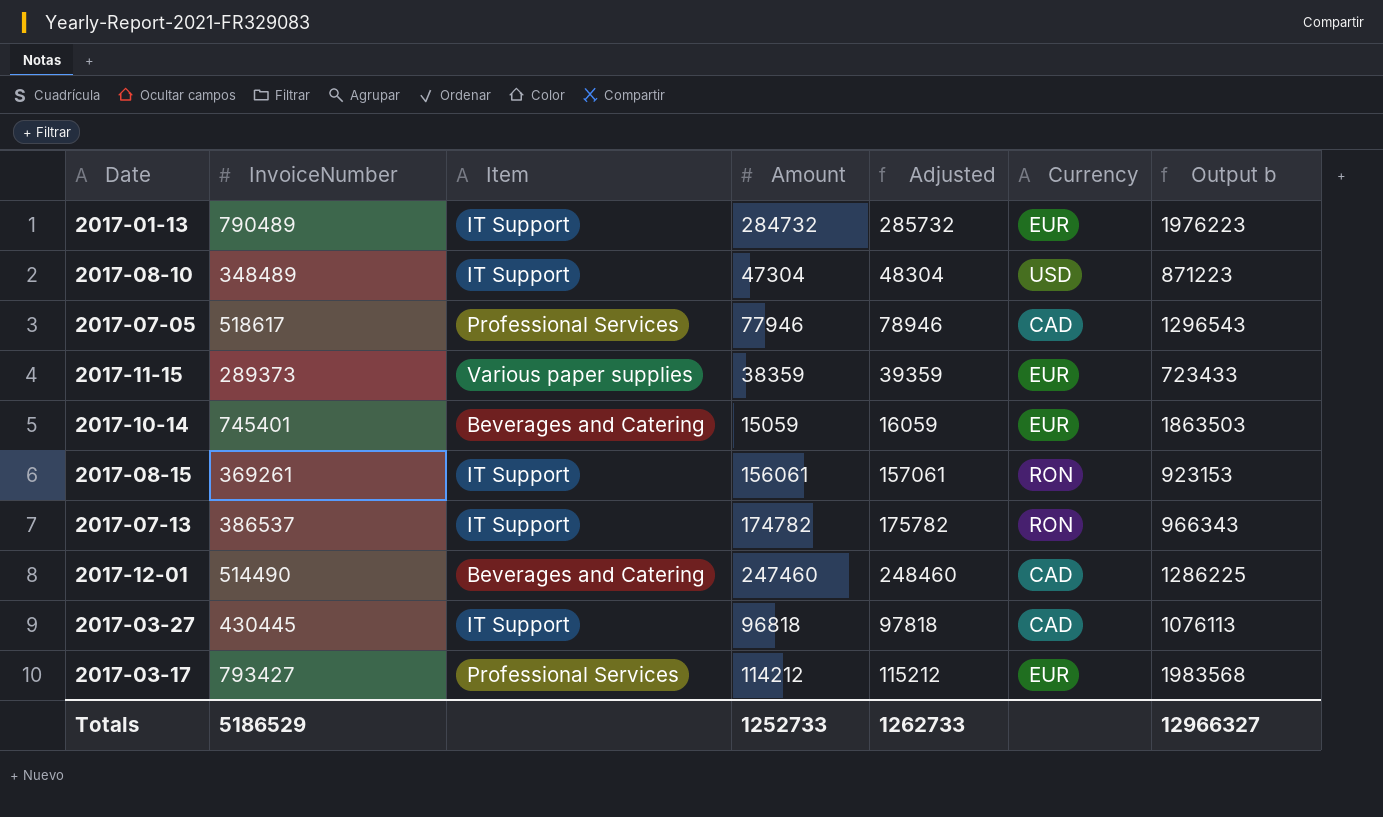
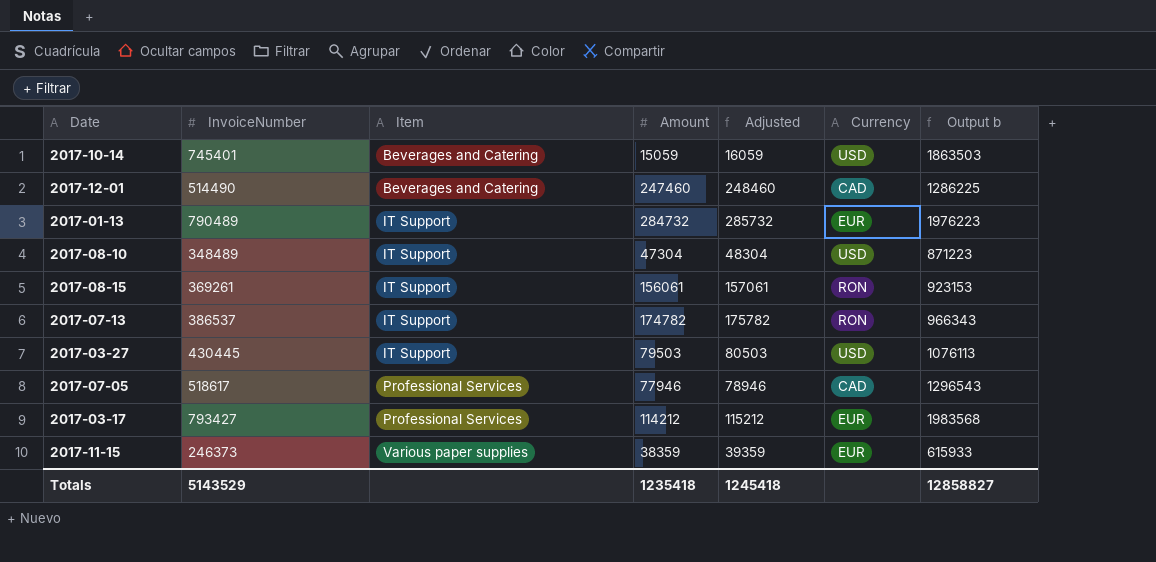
row order: none -> Item ascending
2017-10-14 | Currency: EUR -> USD
2017-03-27 | Amount: 96818 -> 79503
2017-03-27 | Adjusted: 97818 -> 80503
2017-03-27 | Currency: CAD -> USD
2017-11-15 | InvoiceNumber: 289373 -> 246373
2017-11-15 | Output b: 723433 -> 615933
Totals | InvoiceNumber: 5186529 -> 5143529
Totals | Amount: 1252733 -> 1235418
Totals | Adjusted: 1262733 -> 1245418
Totals | Output b: 12966327 -> 12858827

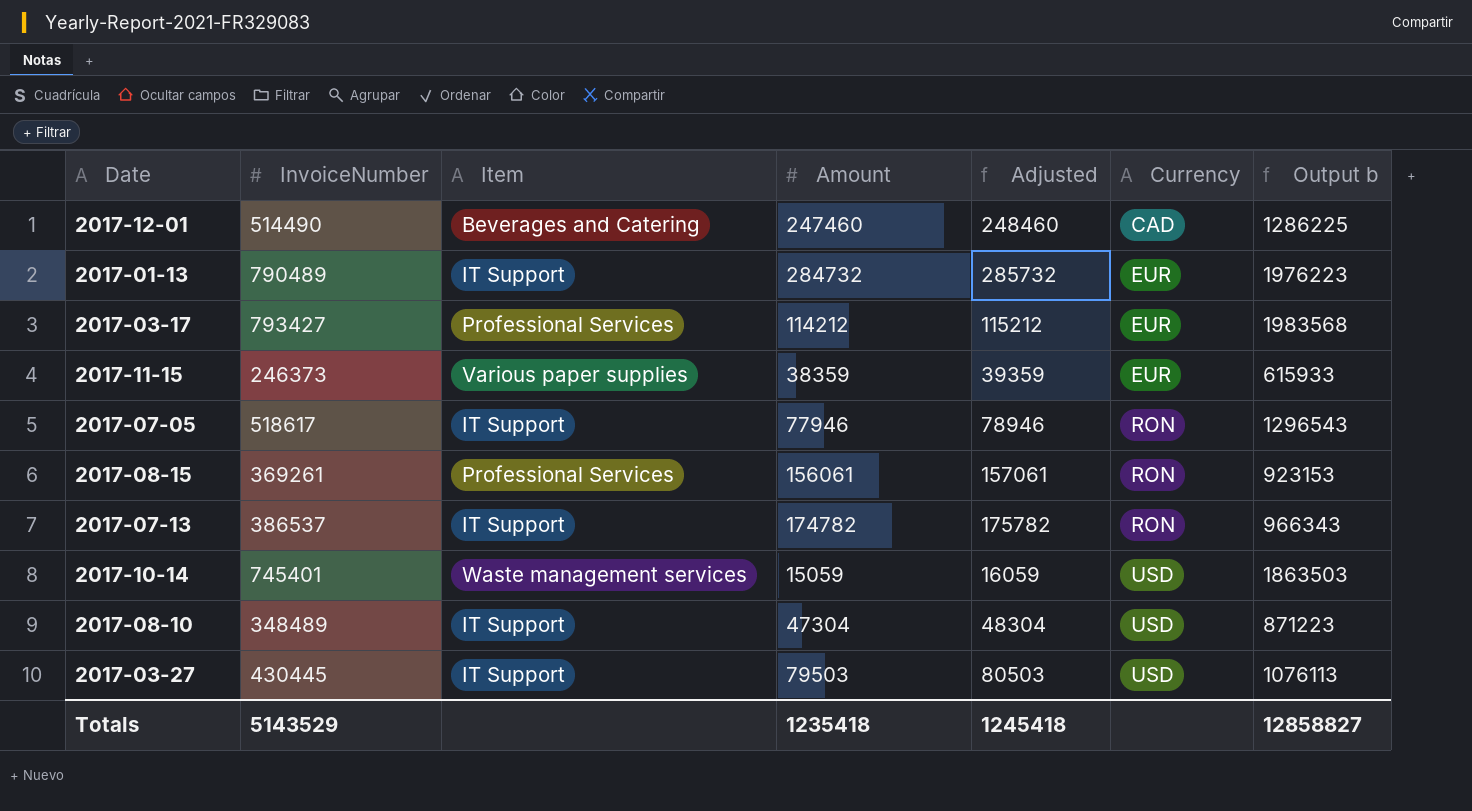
row order: Item ascending -> Currency ascending
2017-07-05 | Item: Professional Services -> IT Support
2017-07-05 | Currency: CAD -> RON
2017-08-15 | Item: IT Support -> Professional Services
2017-10-14 | Item: Beverages and Catering -> Waste management services

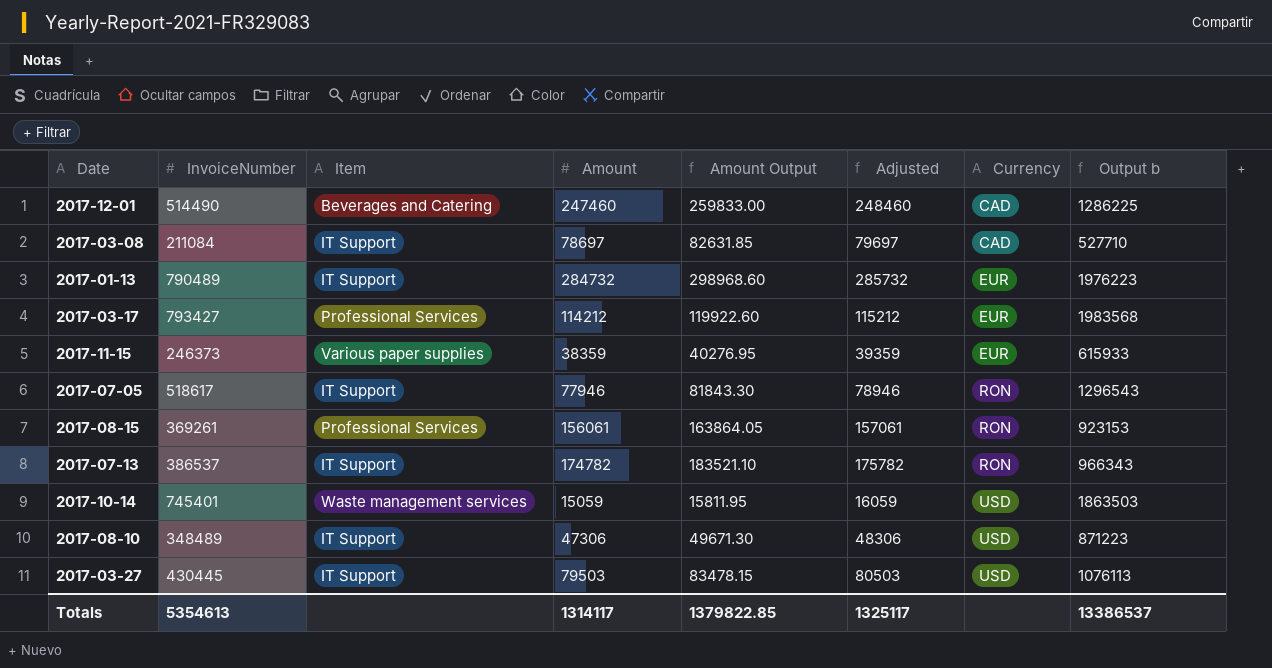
column Amount Output | formula: none -> [Amount] * 1.05
row 2017-03-08: none -> 211084 | IT Support | 78697 | 82631.85 | 79697 | CAD | 527710
2017-08-10 | Amount: 47304 -> 47306
2017-08-10 | Adjusted: 48304 -> 48306
Totals | InvoiceNumber: 5143529 -> 5354613
Totals | Amount: 1235418 -> 1314117
Totals | Adjusted: 1245418 -> 1325117
Totals | Output b: 12858827 -> 13386537

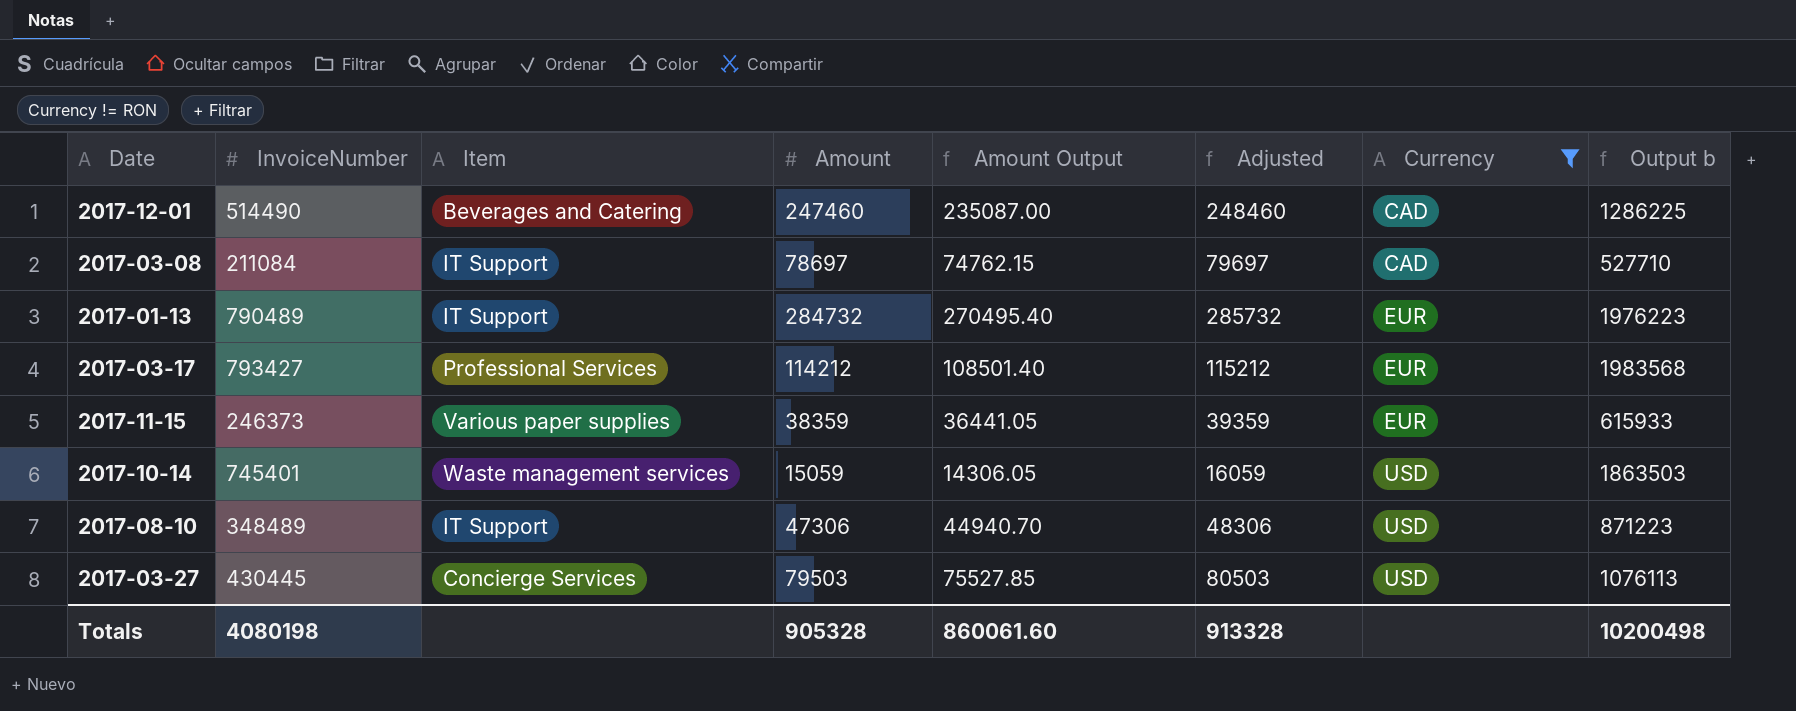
filter: none -> Currency != RON
column Amount Output | formula: [Amount] * 1.05 -> [Amount] * 0.95
2017-03-27 | Item: IT Support -> Concierge Services
Totals | InvoiceNumber: 5354613 -> 4080198
Totals | Amount: 1314117 -> 905328
Totals | Amount Output: 1379822.85 -> 860061.60
Totals | Adjusted: 1325117 -> 913328
Totals | Output b: 13386537 -> 10200498

